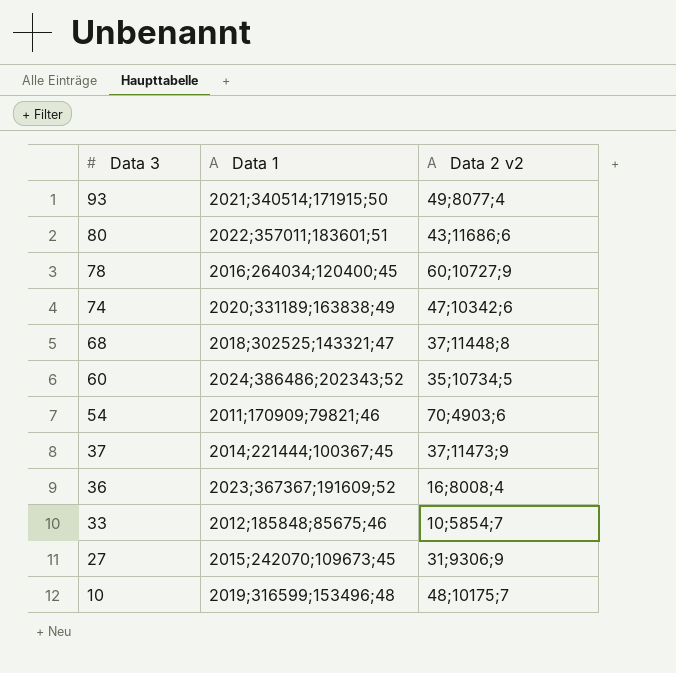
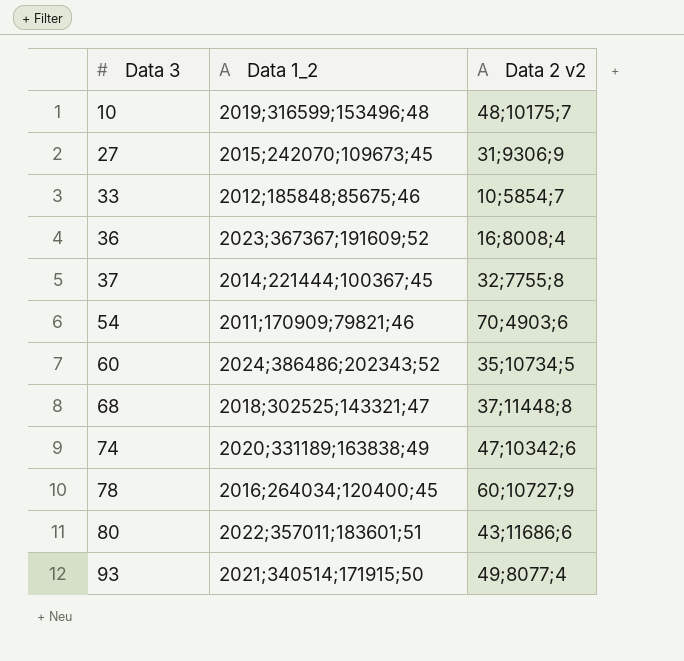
row order: Data 3 descending -> Data 3 ascending
column name: Data 1 -> Data 1_2
37 | Data 2 v2: 37;11473;9 -> 32;7755;8

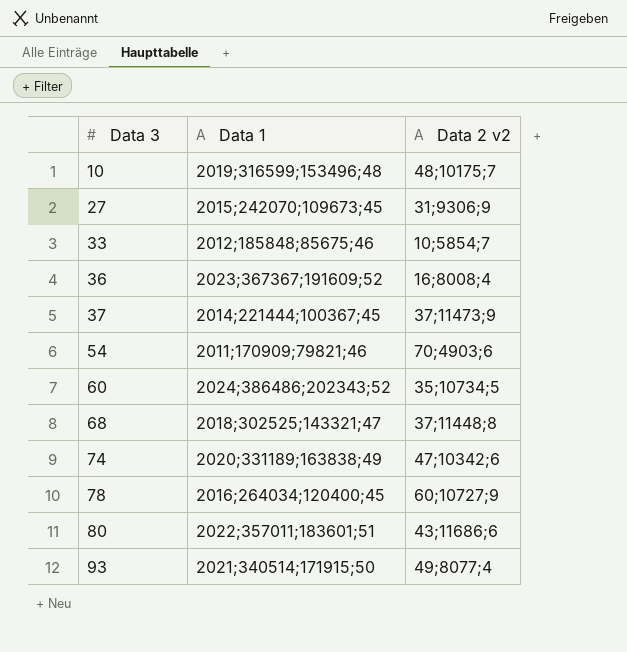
column name: Data 1_2 -> Data 1
37 | Data 2 v2: 32;7755;8 -> 37;11473;9

